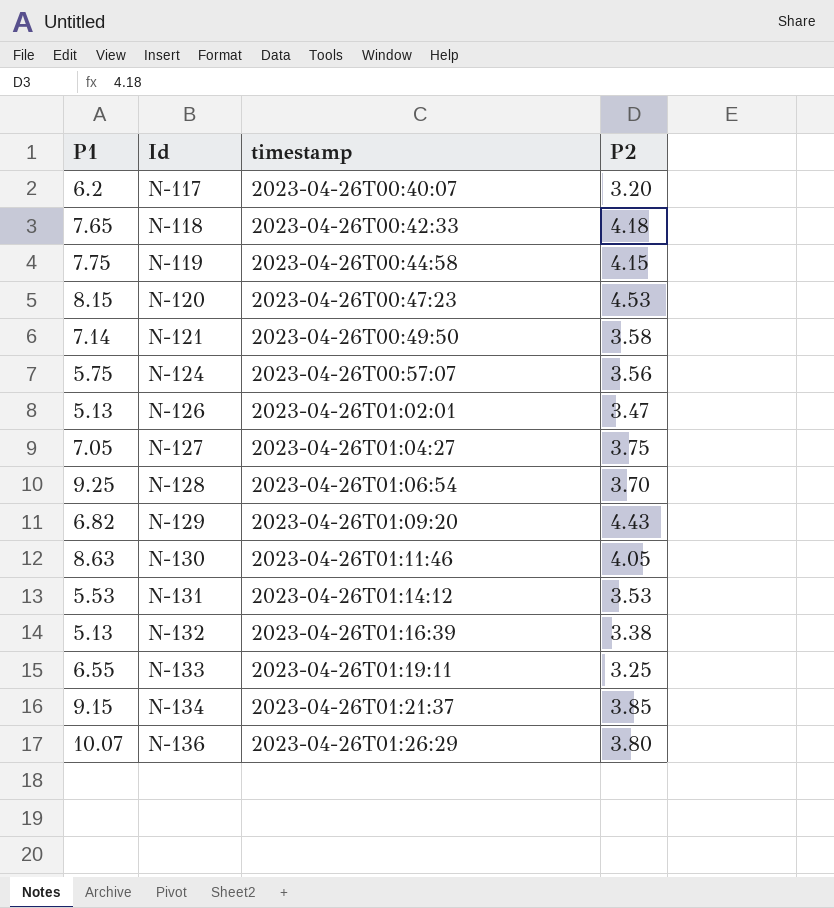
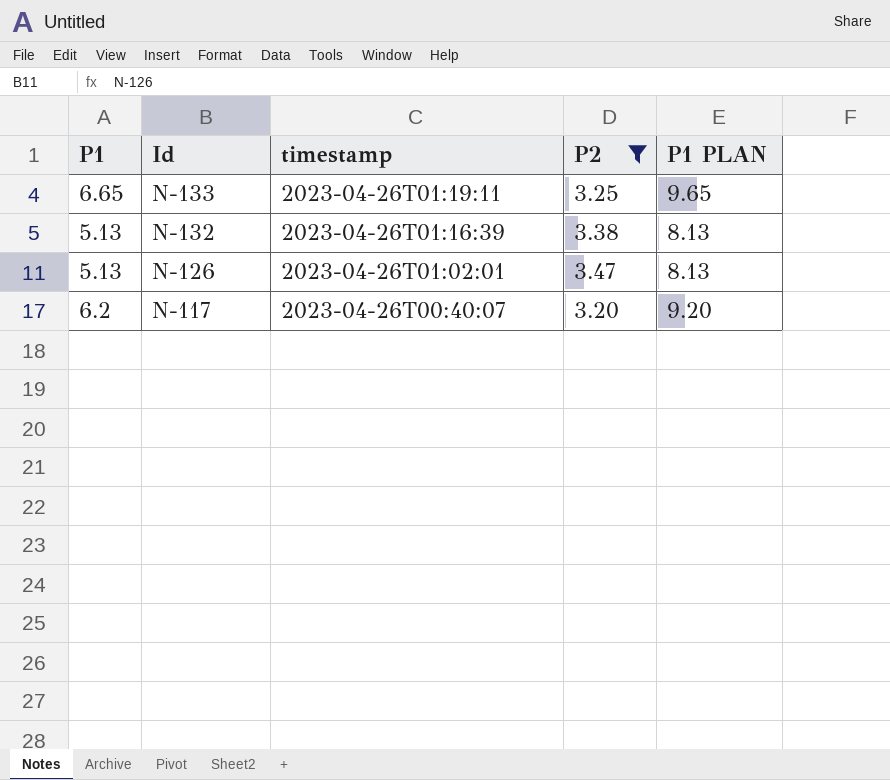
filter: none -> P2 <= 3.47
row order: Id ascending -> Id descending
column P1 PLAN | formula: none -> [P1] + 3
N-133 | P1: 6.55 -> 6.65

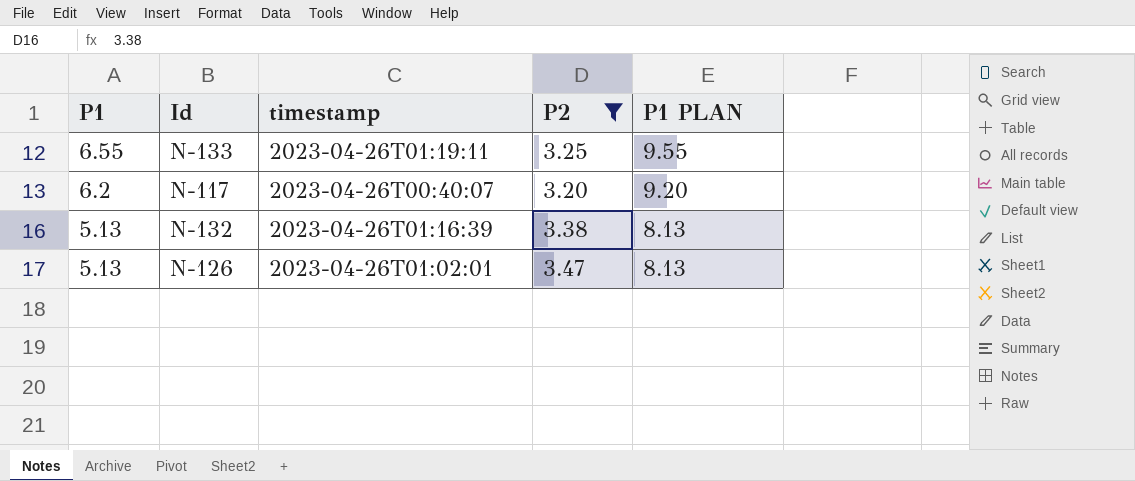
row order: Id descending -> P1 descending
N-133 | P1: 6.65 -> 6.55
N-133 | P1 PLAN: 9.65 -> 9.55

